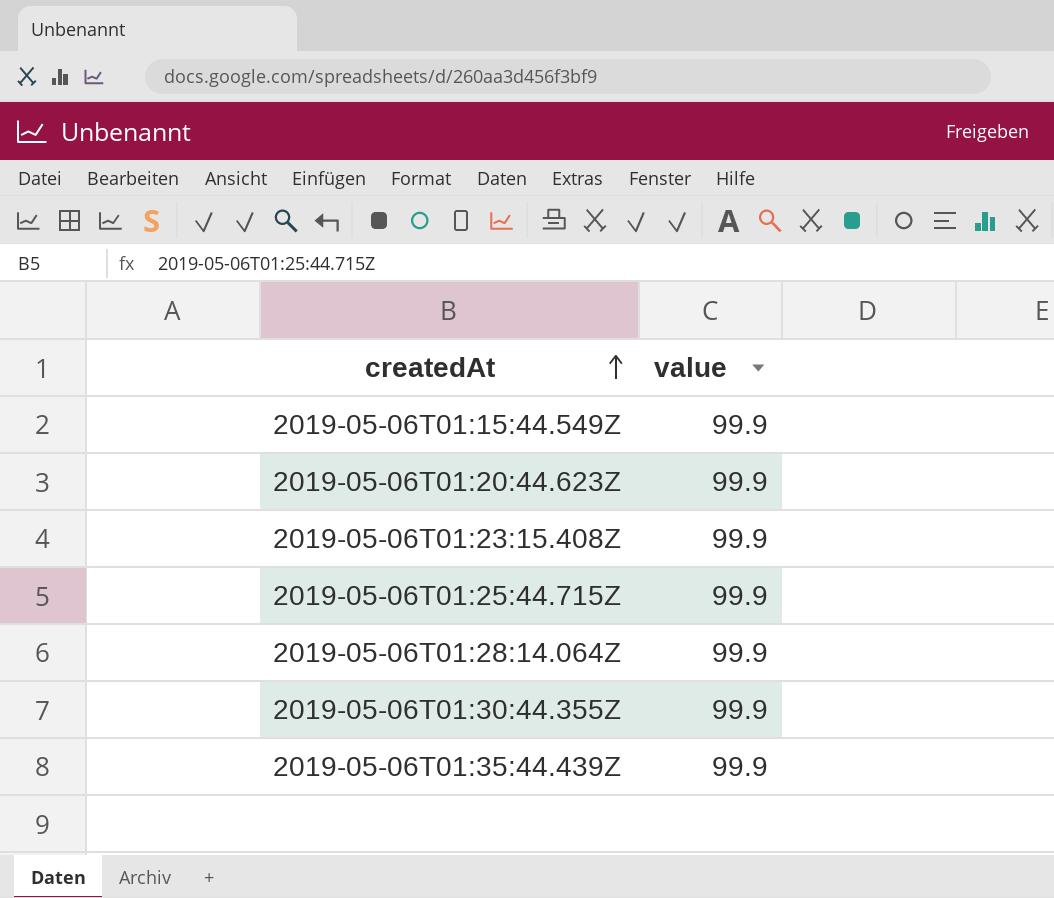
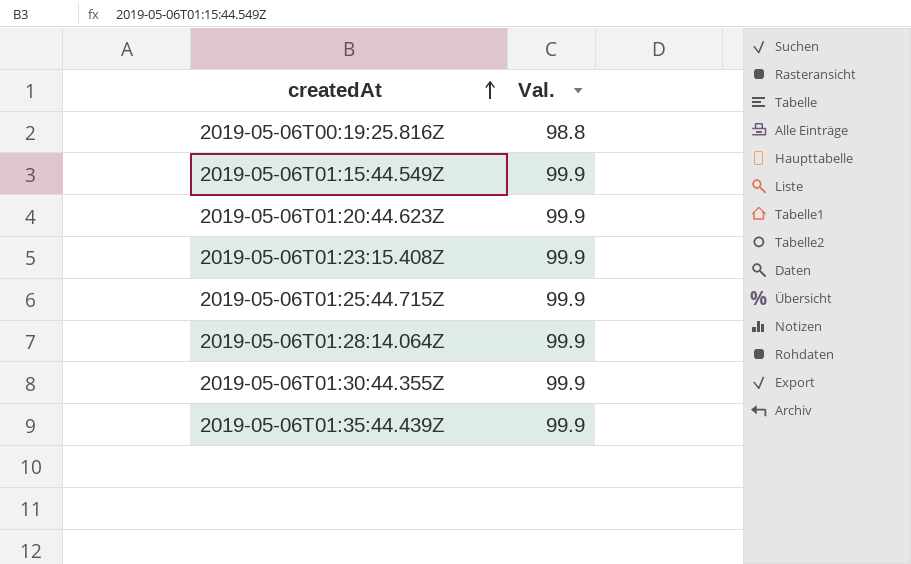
column name: value -> Val.
row 2019-05-06T00:19:25.816Z: none -> 98.8

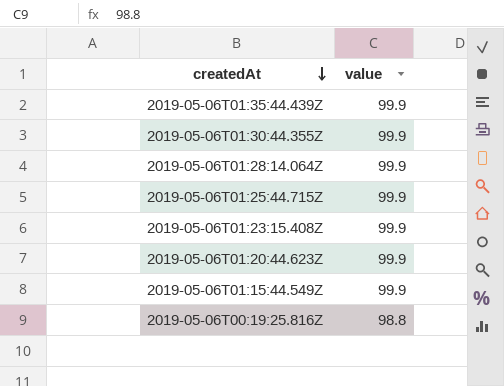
row order: createdAt ascending -> createdAt descending
column name: Val. -> value

